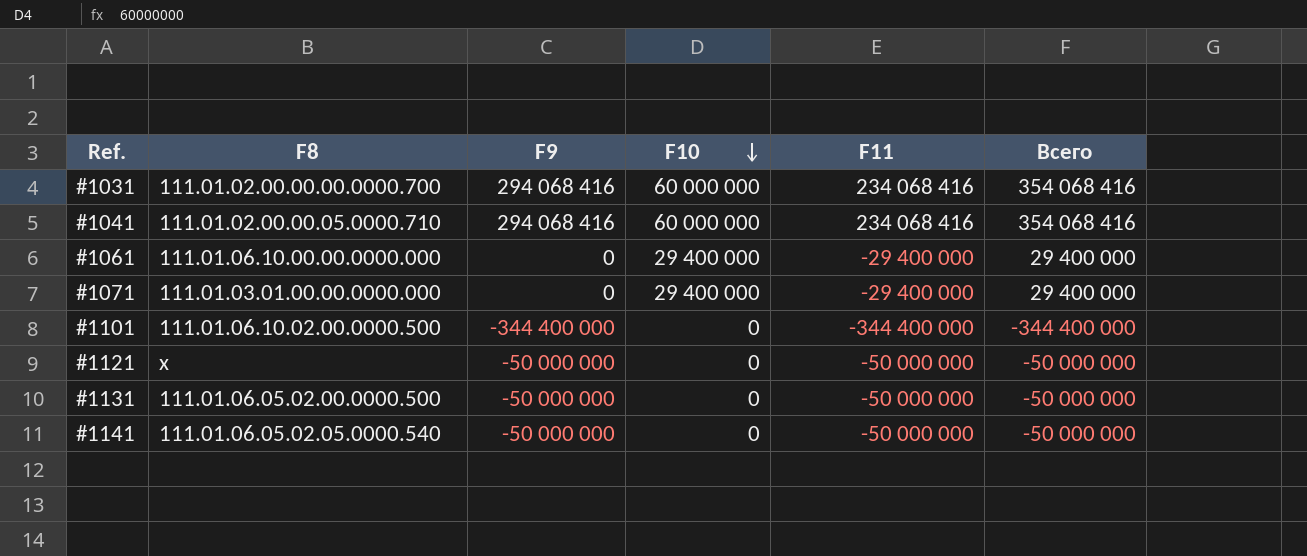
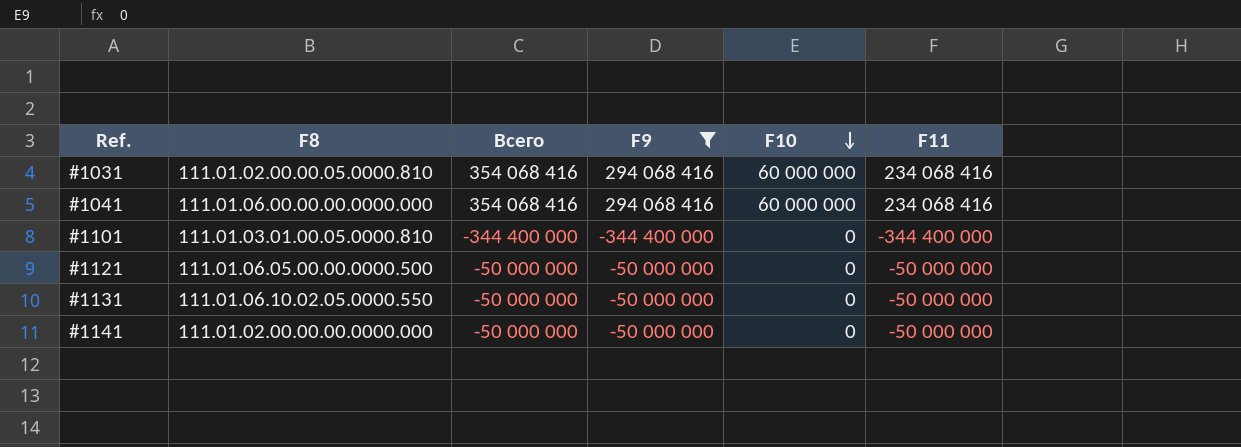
filter: none -> F9 != 0
column Всего | position: 6 -> 3
#1031 | F8: 111.01.02.00.00.00.0000.700 -> 111.01.02.00.00.05.0000.810
#1041 | F8: 111.01.02.00.00.05.0000.710 -> 111.01.06.00.00.00.0000.000
#1101 | F8: 111.01.06.10.02.00.0000.500 -> 111.01.03.01.00.05.0000.810
#1121 | F8: х -> 111.01.06.05.00.00.0000.500
#1131 | F8: 111.01.06.05.02.00.0000.500 -> 111.01.06.10.02.05.0000.550
#1141 | F8: 111.01.06.05.02.05.0000.540 -> 111.01.02.00.00.00.0000.000

